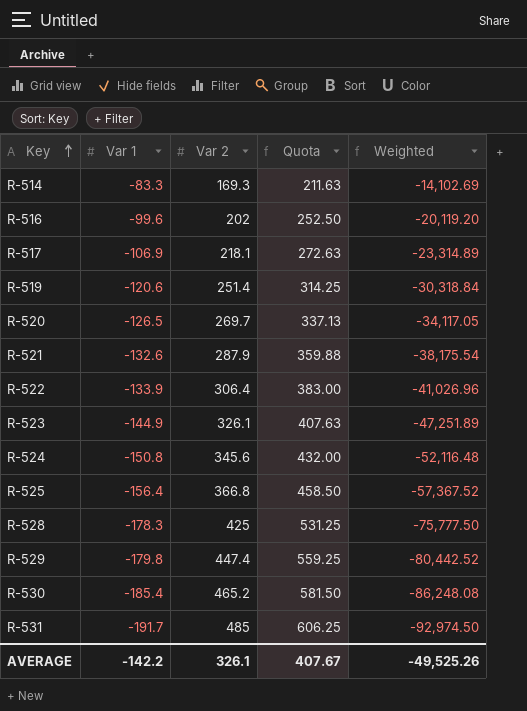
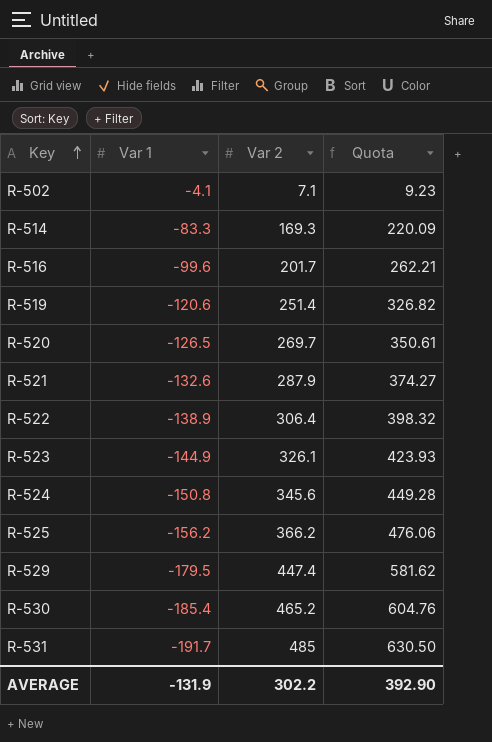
column Weighted | formula: [Var 1] * [Var 2] -> none
column Quota | formula: [Var 2] * 1.25 -> [Var 2] * 1.3
row R-517: -106.9 | 218.1 | 272.63 | -23,314.89 -> none
row R-528: -178.3 | 425 | 531.25 | -75,777.50 -> none
row R-502: none -> -4.1 | 7.1 | 9.23
R-516 | Var 2: 202 -> 201.7
R-522 | Var 1: -133.9 -> -138.9
R-525 | Var 1: -156.4 -> -156.2
R-525 | Var 2: 366.8 -> 366.2
R-529 | Var 1: -179.8 -> -179.5
AVERAGE | Var 1: -142.2 -> -131.9
AVERAGE | Var 2: 326.1 -> 302.2
AVERAGE | Quota: 407.67 -> 392.90

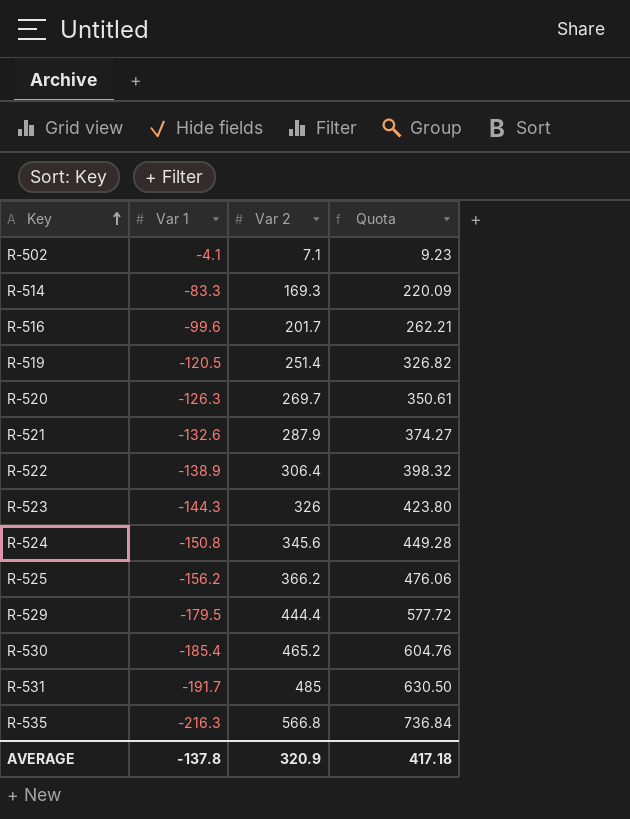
R-519 | Var 1: -120.6 -> -120.5
R-520 | Var 1: -126.5 -> -126.3
R-523 | Var 1: -144.9 -> -144.3
R-523 | Var 2: 326.1 -> 326
R-523 | Quota: 423.93 -> 423.80
R-529 | Var 2: 447.4 -> 444.4
R-529 | Quota: 581.62 -> 577.72
row R-535: none -> -216.3 | 566.8 | 736.84
AVERAGE | Var 1: -131.9 -> -137.8
AVERAGE | Var 2: 302.2 -> 320.9
AVERAGE | Quota: 392.90 -> 417.18

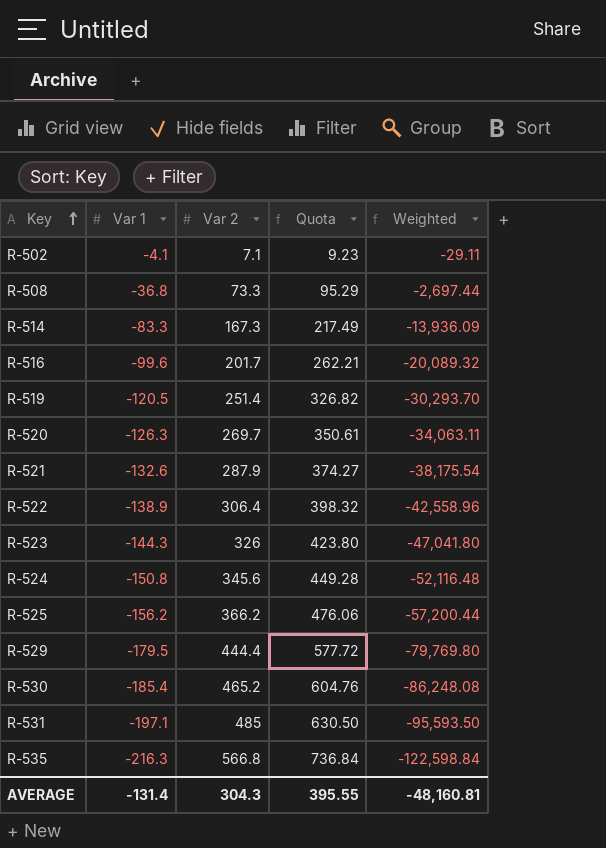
column Weighted | formula: none -> [Var 1] * [Var 2]
row R-508: none -> -36.8 | 73.3 | 95.29 | -2,697.44
R-514 | Var 2: 169.3 -> 167.3
R-514 | Quota: 220.09 -> 217.49
R-531 | Var 1: -191.7 -> -197.1
AVERAGE | Var 1: -137.8 -> -131.4
AVERAGE | Var 2: 320.9 -> 304.3
AVERAGE | Quota: 417.18 -> 395.55

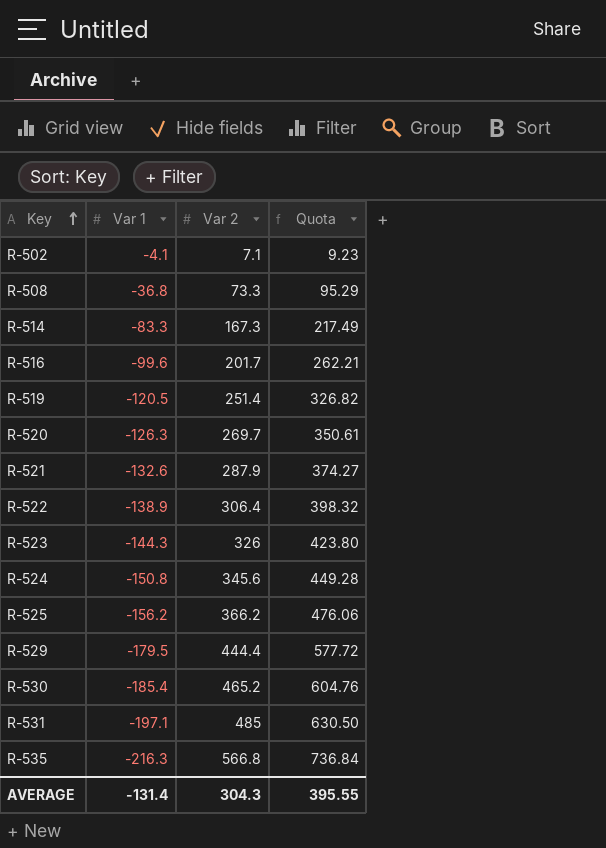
column Weighted | formula: [Var 1] * [Var 2] -> none

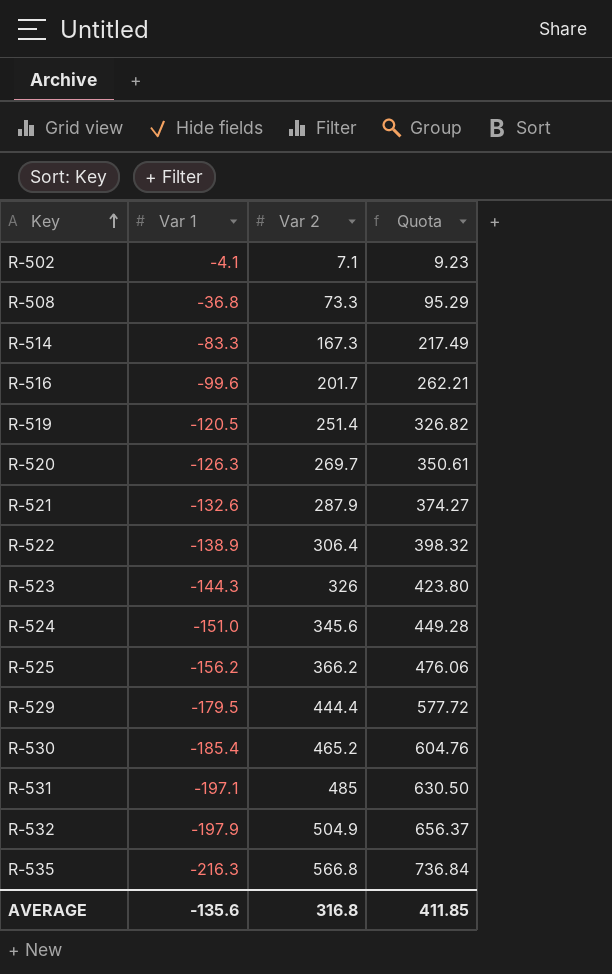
R-524 | Var 1: -150.8 -> -151.0
row R-532: none -> -197.9 | 504.9 | 656.37
AVERAGE | Var 1: -131.4 -> -135.6
AVERAGE | Var 2: 304.3 -> 316.8
AVERAGE | Quota: 395.55 -> 411.85

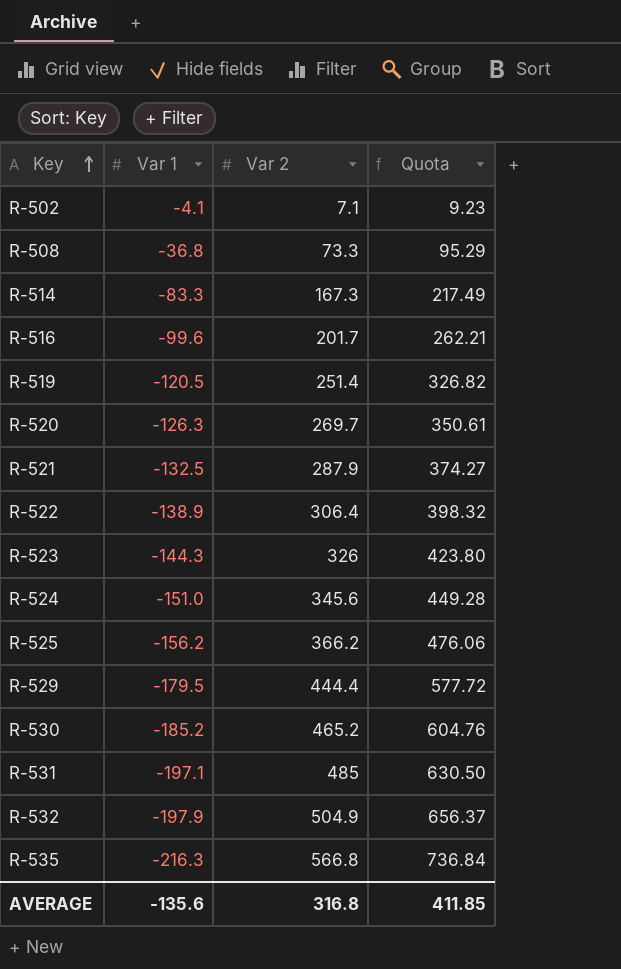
R-521 | Var 1: -132.6 -> -132.5
R-530 | Var 1: -185.4 -> -185.2

